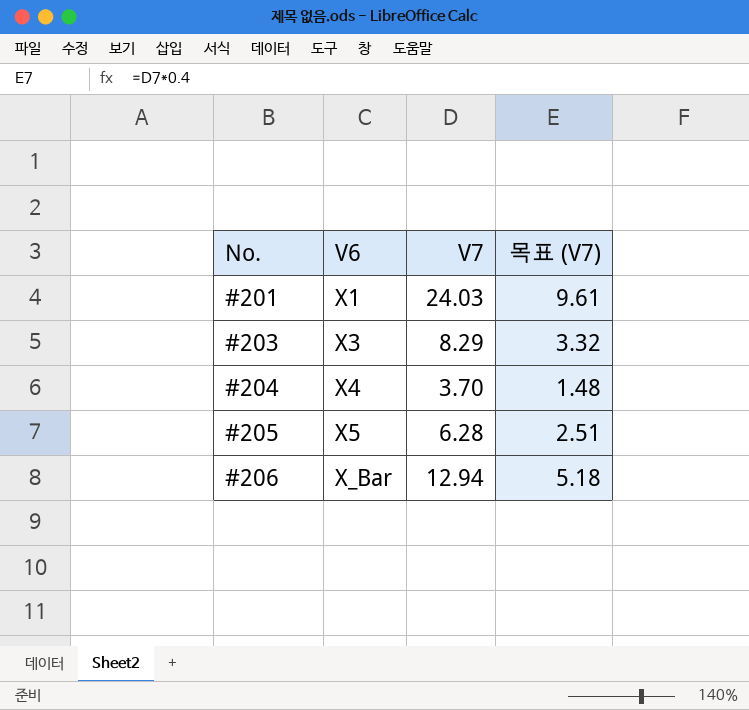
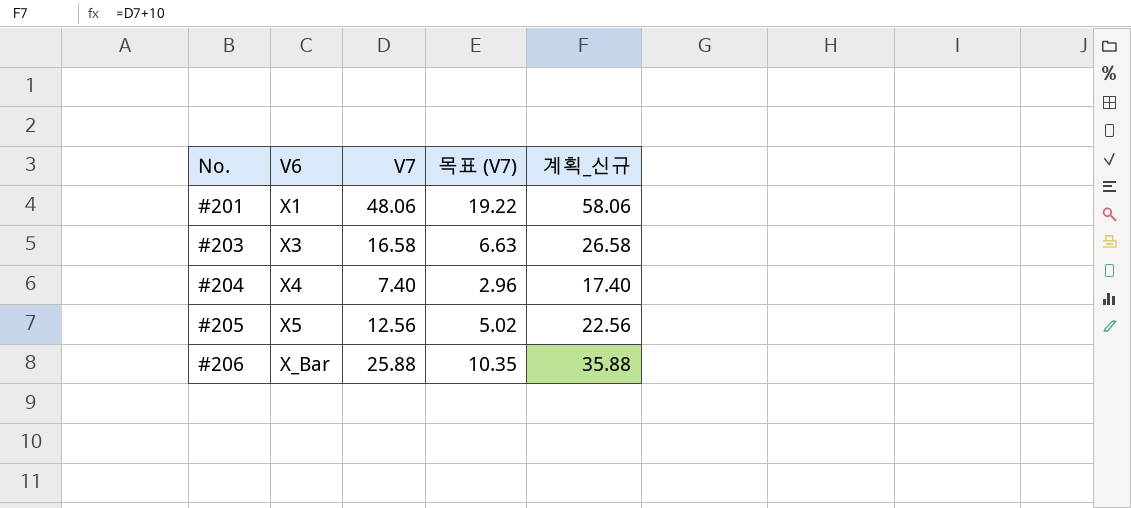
column 계획_신규 | formula: none -> [V7] + 10
#201 | V7: 24.03 -> 48.06
#201 | 목표 (V7): 9.61 -> 19.22
#203 | V7: 8.29 -> 16.58
#203 | 목표 (V7): 3.32 -> 6.63
#204 | V7: 3.70 -> 7.40
#204 | 목표 (V7): 1.48 -> 2.96
#205 | V7: 6.28 -> 12.56
#205 | 목표 (V7): 2.51 -> 5.02
#206 | V7: 12.94 -> 25.88
#206 | 목표 (V7): 5.18 -> 10.35

